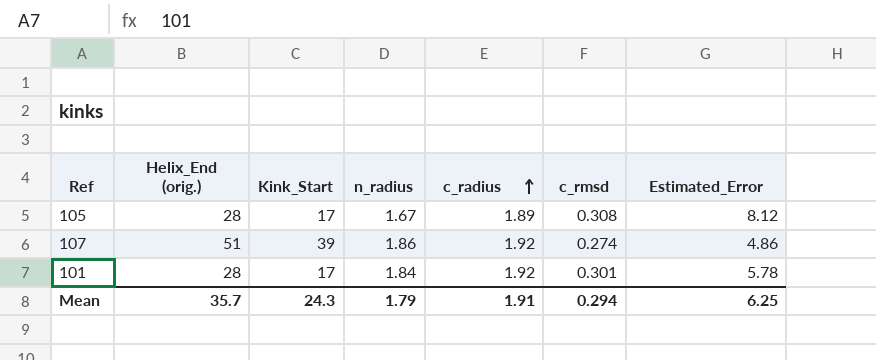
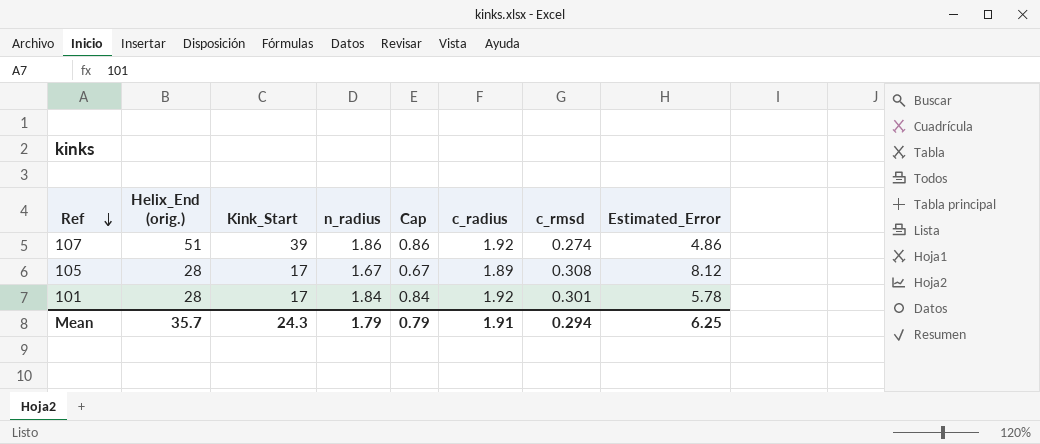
row order: c_radius ascending -> Ref descending
column Cap | formula: none -> [n_radius] - 1

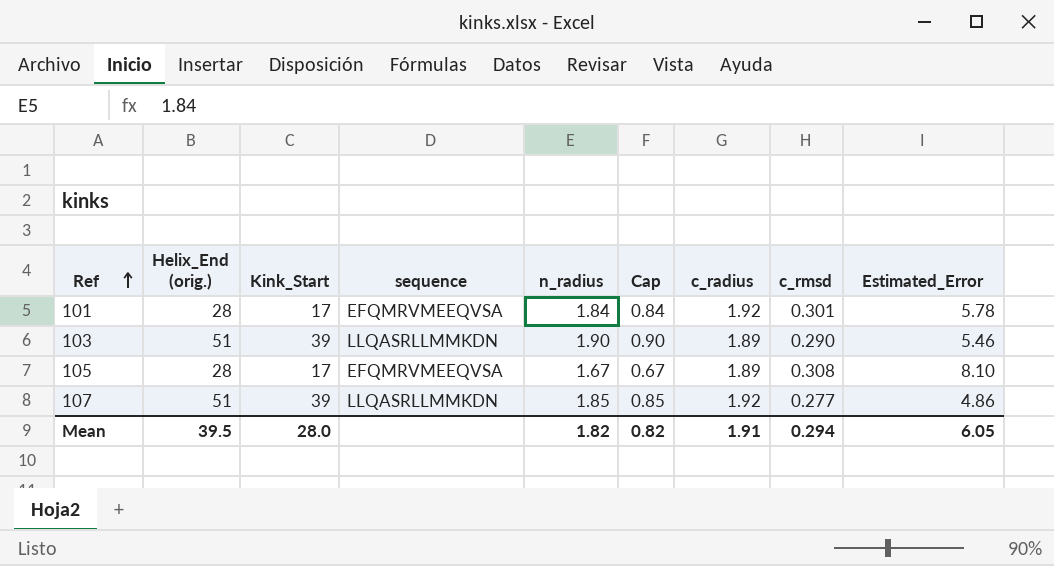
row order: Ref descending -> Ref ascending
column sequence | position: none -> 4
row 103: none -> 51 | 39 | LLQASRLLMMKDN | 1.90 | 0.90 | 1.89 | 0.290 | 5.46
105 | Estimated_Error: 8.12 -> 8.10
107 | n_radius: 1.86 -> 1.85
107 | Cap: 0.86 -> 0.85
107 | c_rmsd: 0.274 -> 0.277
Mean | Helix_End (orig.): 35.7 -> 39.5
Mean | Kink_Start: 24.3 -> 28.0
Mean | n_radius: 1.79 -> 1.82
Mean | Cap: 0.79 -> 0.82
Mean | Estimated_Error: 6.25 -> 6.05

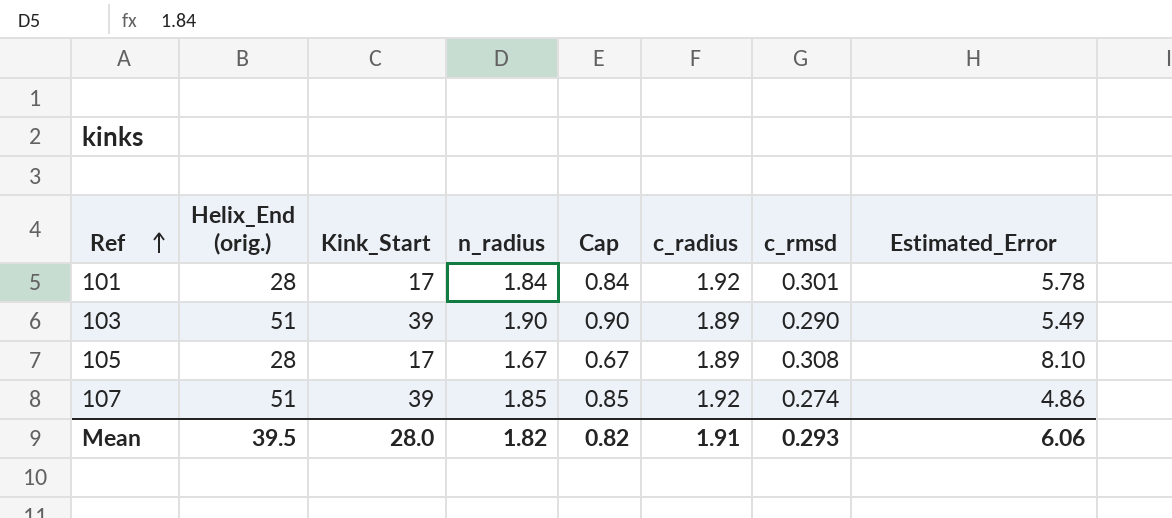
column sequence | position: 4 -> none
103 | Estimated_Error: 5.46 -> 5.49
107 | c_rmsd: 0.277 -> 0.274
Mean | c_rmsd: 0.294 -> 0.293
Mean | Estimated_Error: 6.05 -> 6.06

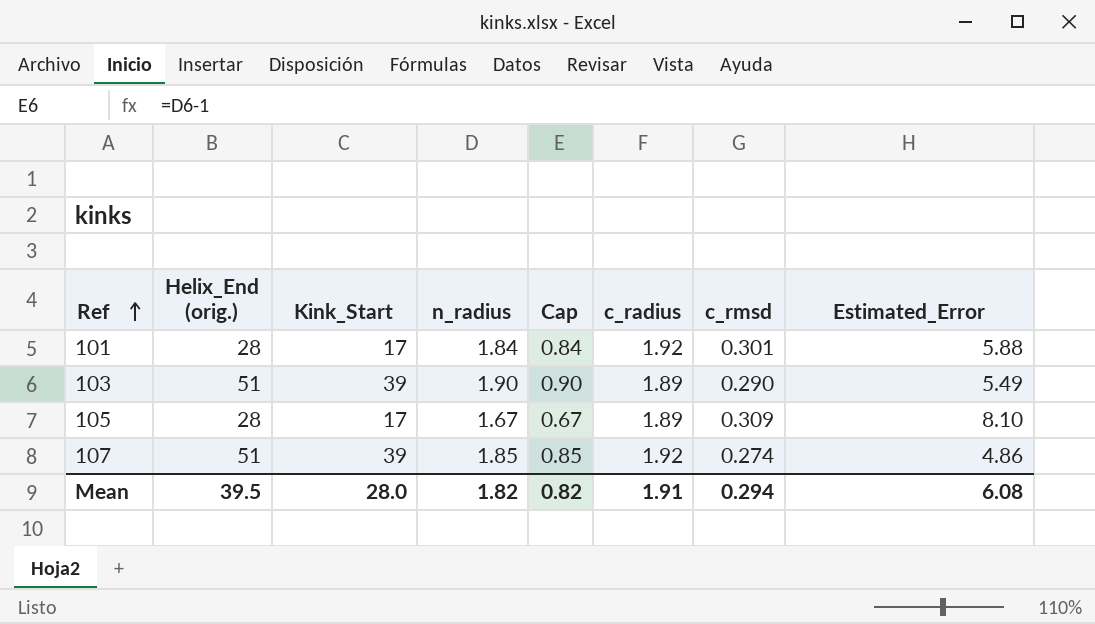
101 | Estimated_Error: 5.78 -> 5.88
105 | c_rmsd: 0.308 -> 0.309
Mean | c_rmsd: 0.293 -> 0.294
Mean | Estimated_Error: 6.06 -> 6.08

